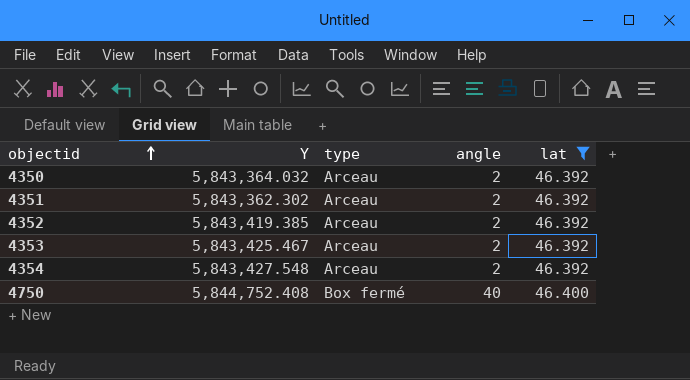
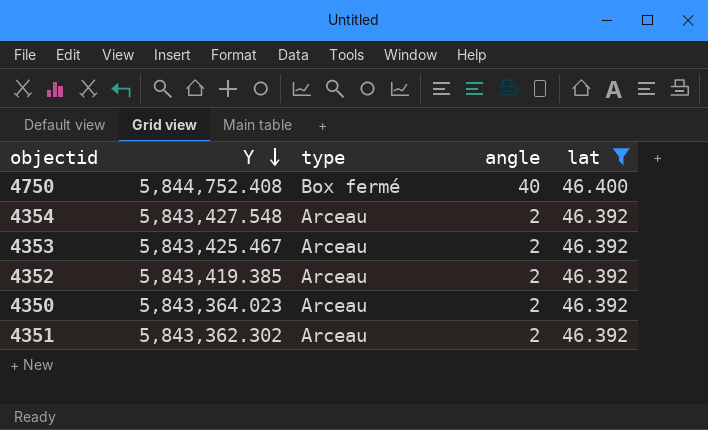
row order: objectid ascending -> Y descending
4350 | Y: 5,843,364.032 -> 5,843,364.023

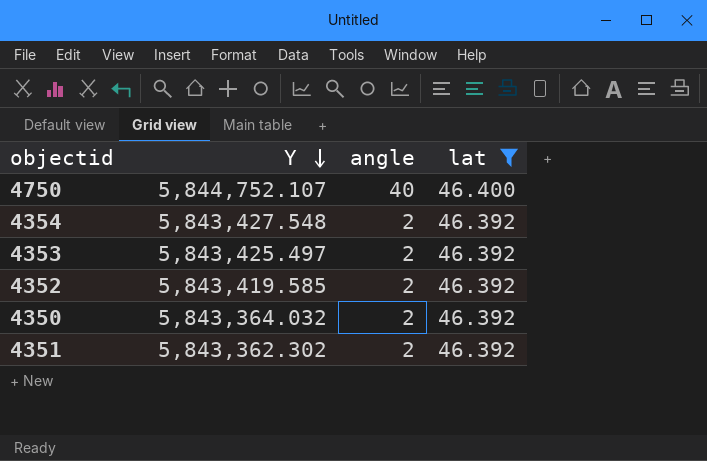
column type | position: 3 -> none
4750 | Y: 5,844,752.408 -> 5,844,752.107
4353 | Y: 5,843,425.467 -> 5,843,425.497
4352 | Y: 5,843,419.385 -> 5,843,419.585
4350 | Y: 5,843,364.023 -> 5,843,364.032

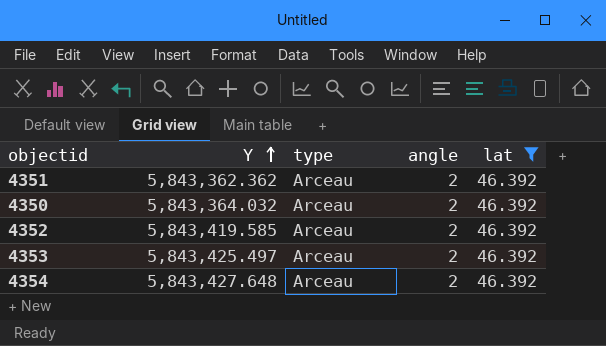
row order: Y descending -> Y ascending
column type | position: none -> 3
row 4750: 5,844,752.107 | 40 | 46.400 -> none
4351 | Y: 5,843,362.302 -> 5,843,362.362
4354 | Y: 5,843,427.548 -> 5,843,427.648

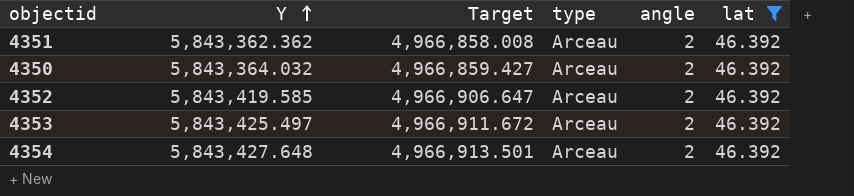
column Target | formula: none -> [Y] * 0.85

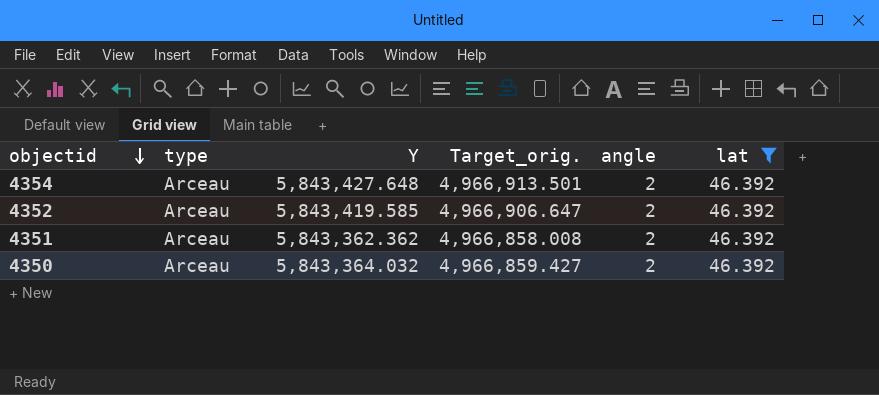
row order: Y ascending -> objectid descending
column type | position: 4 -> 2
column name: Target -> Target_orig.
row 4353: 5,843,425.497 | 4,966,911.672 | Arceau | 2 | 46.392 -> none

